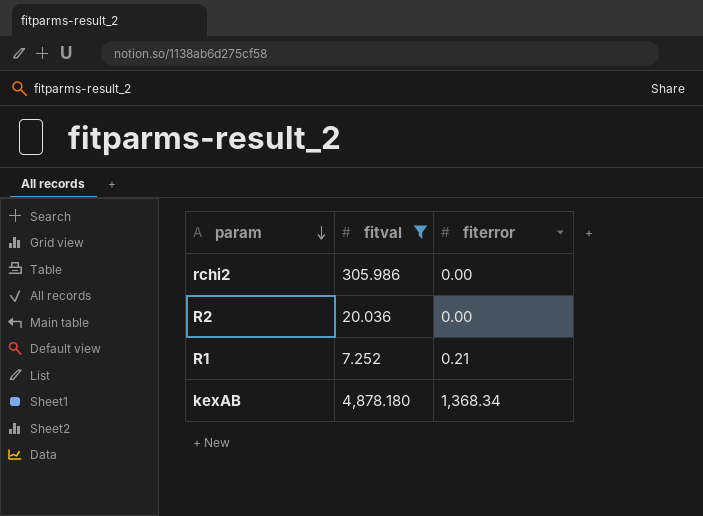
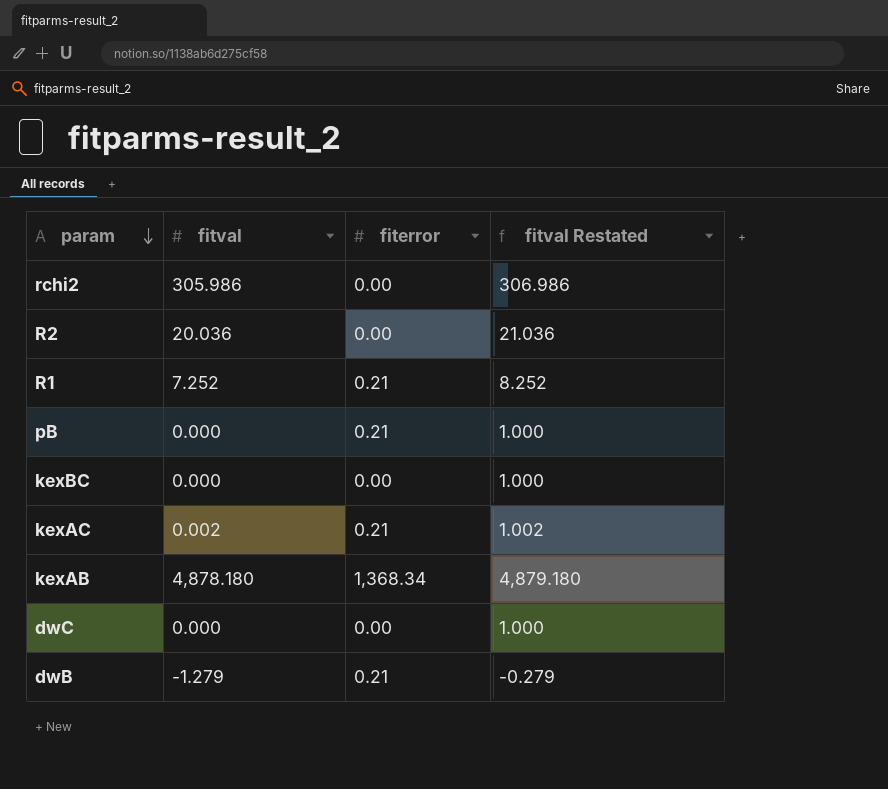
filter: fitval >= 7.252 -> none
column fitval Restated | formula: none -> [fitval] + 1

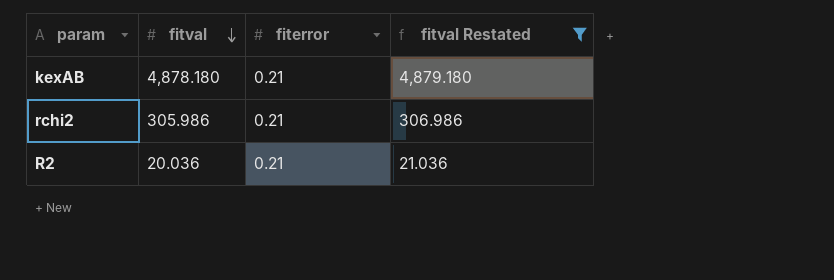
filter: none -> fitval Restated >= 21.036
row order: param descending -> fitval descending
kexAB | fiterror: 1,368.34 -> 0.21
rchi2 | fiterror: 0.00 -> 0.21
R2 | fiterror: 0.00 -> 0.21

